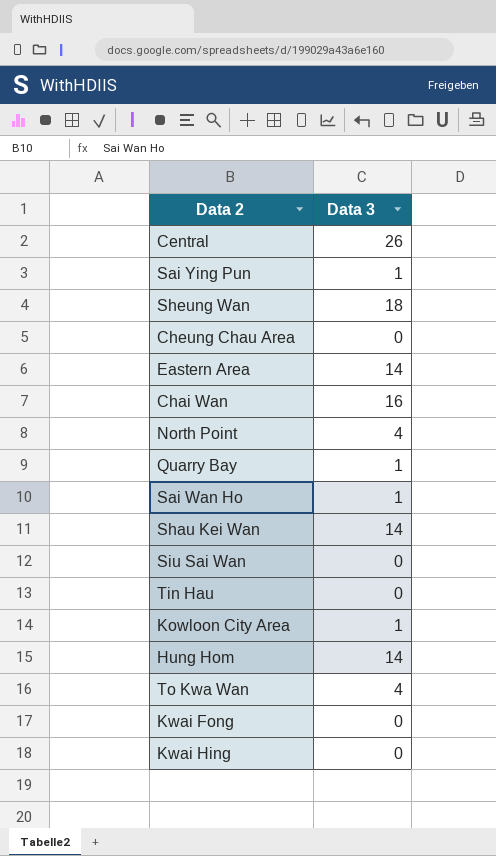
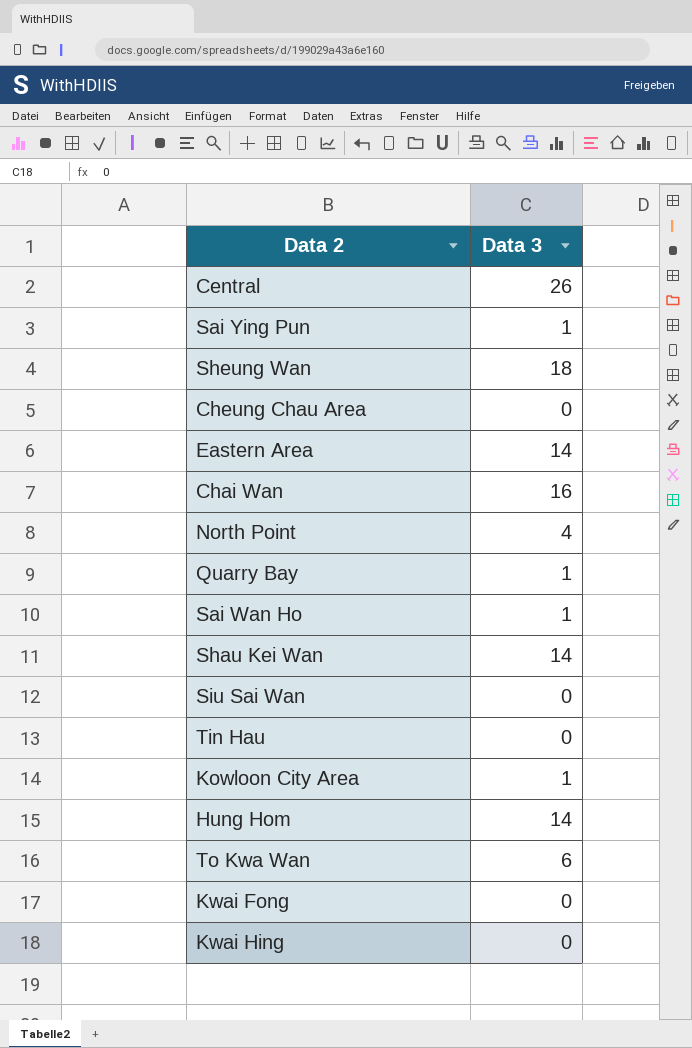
To Kwa Wan | Data 3: 4 -> 6

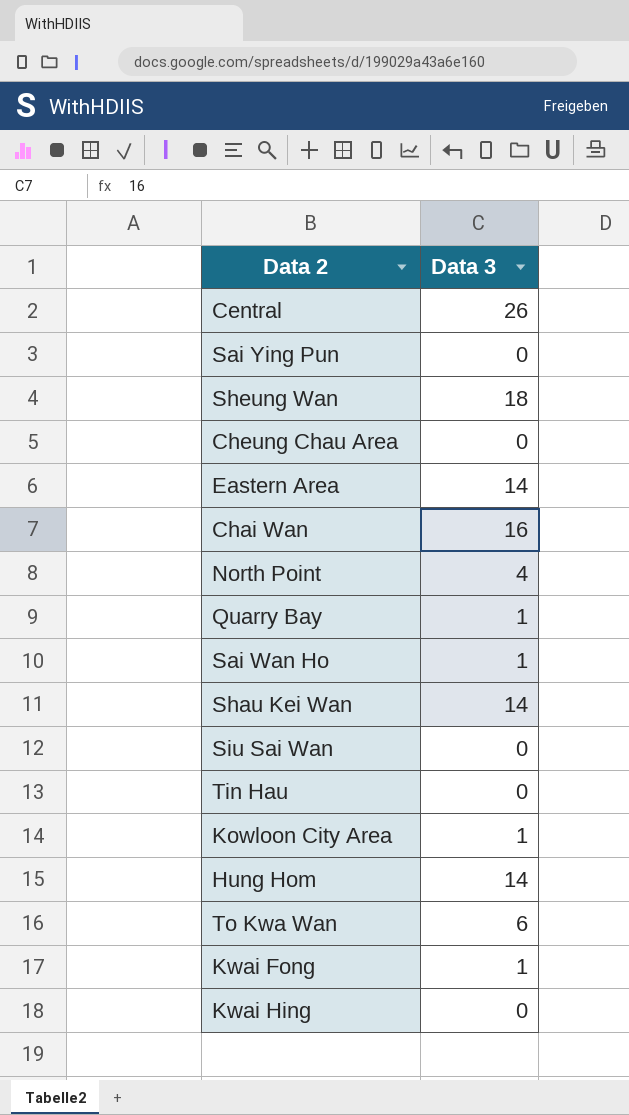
Sai Ying Pun | Data 3: 1 -> 0
Kwai Fong | Data 3: 0 -> 1

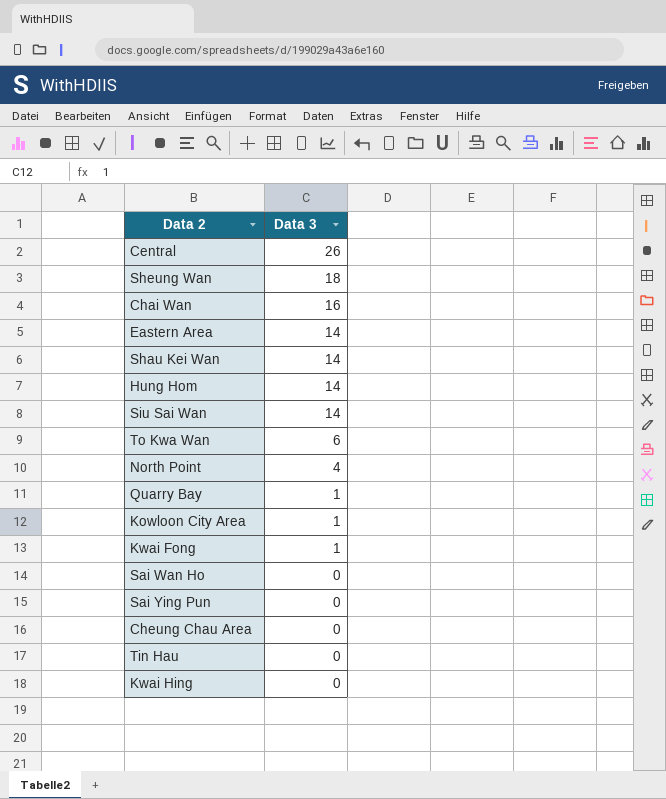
row order: none -> Data 3 descending
Siu Sai Wan | Data 3: 0 -> 14
Sai Wan Ho | Data 3: 1 -> 0

